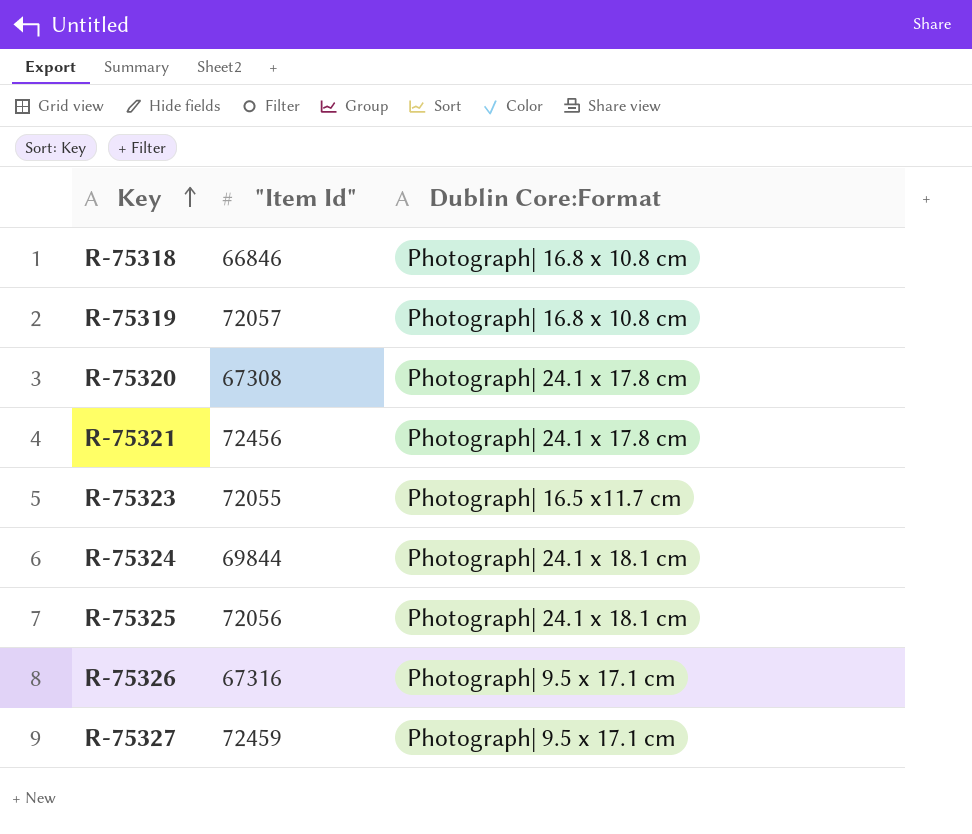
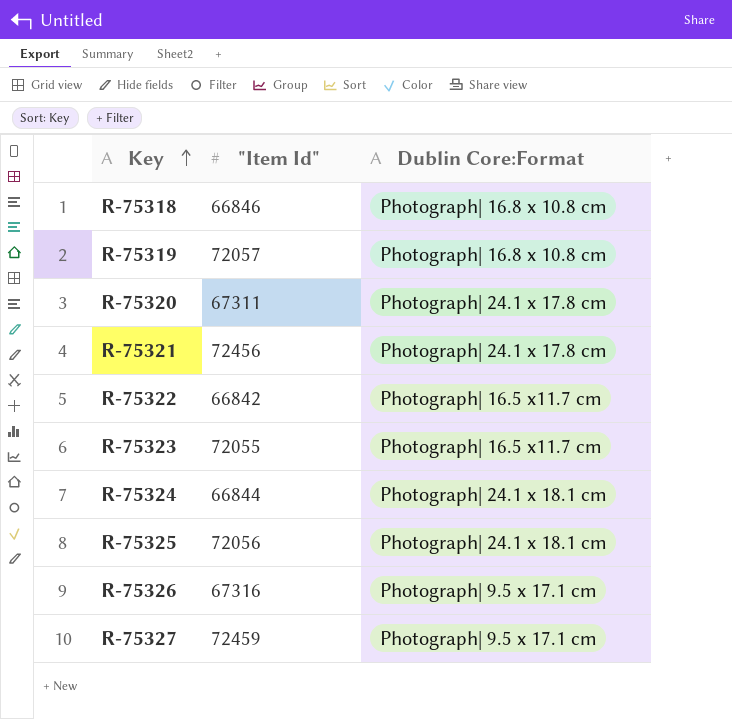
R-75320 | "Item Id": 67308 -> 67311
row R-75322: none -> 66842 | Photograph| 16.5 x11.7 cm
R-75324 | "Item Id": 69844 -> 66844

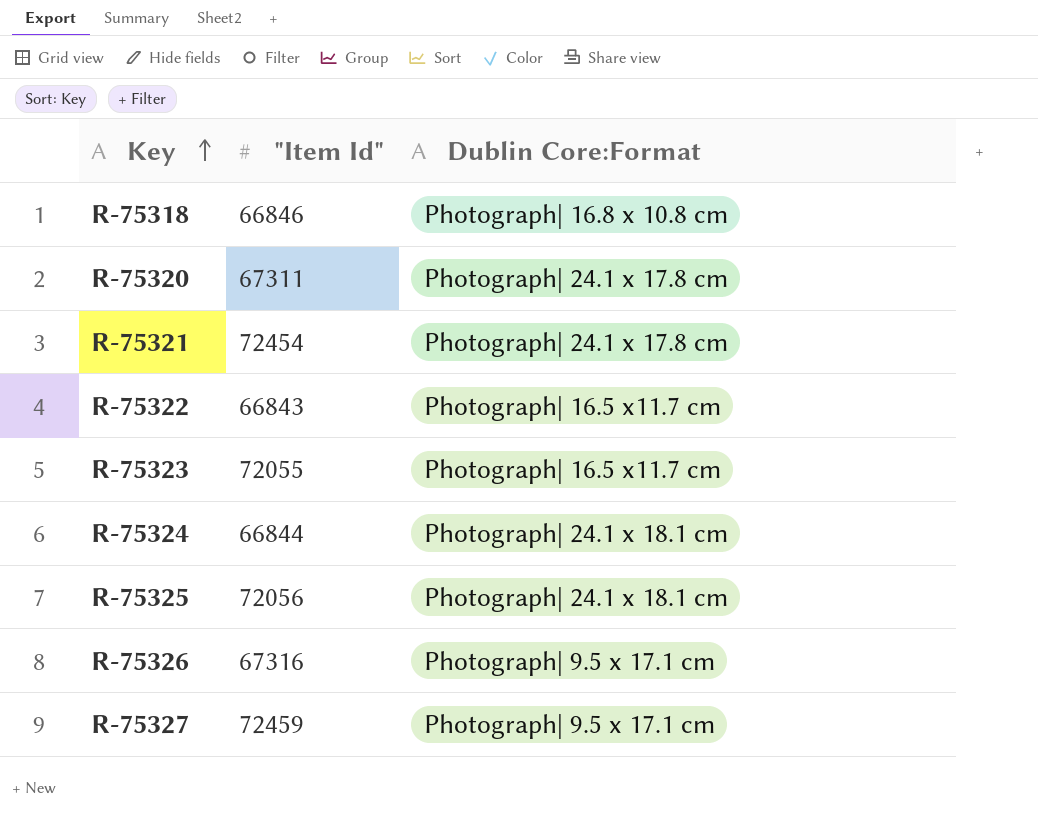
row R-75319: 72057 | Photograph| 16.8 x 10.8 cm -> none
R-75321 | "Item Id": 72456 -> 72454
R-75322 | "Item Id": 66842 -> 66843

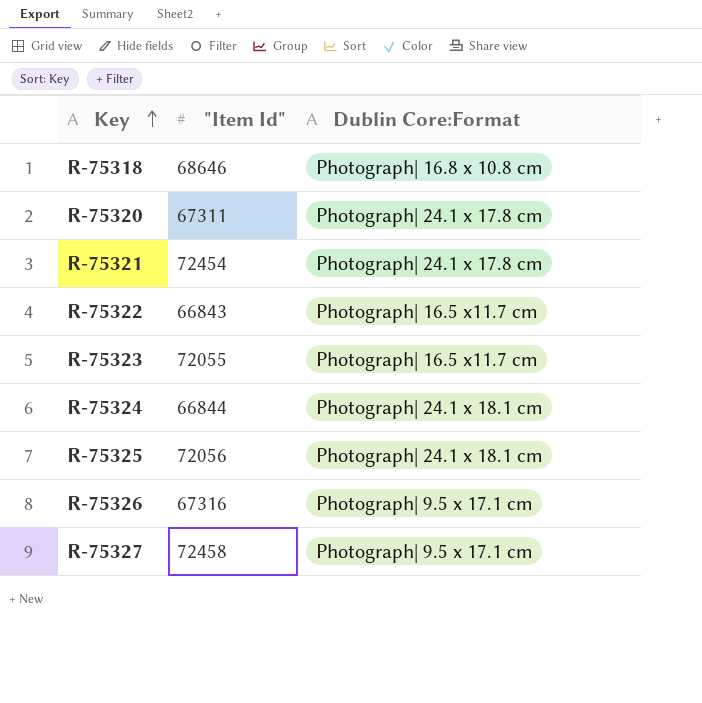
R-75318 | "Item Id": 66846 -> 68646
R-75327 | "Item Id": 72459 -> 72458

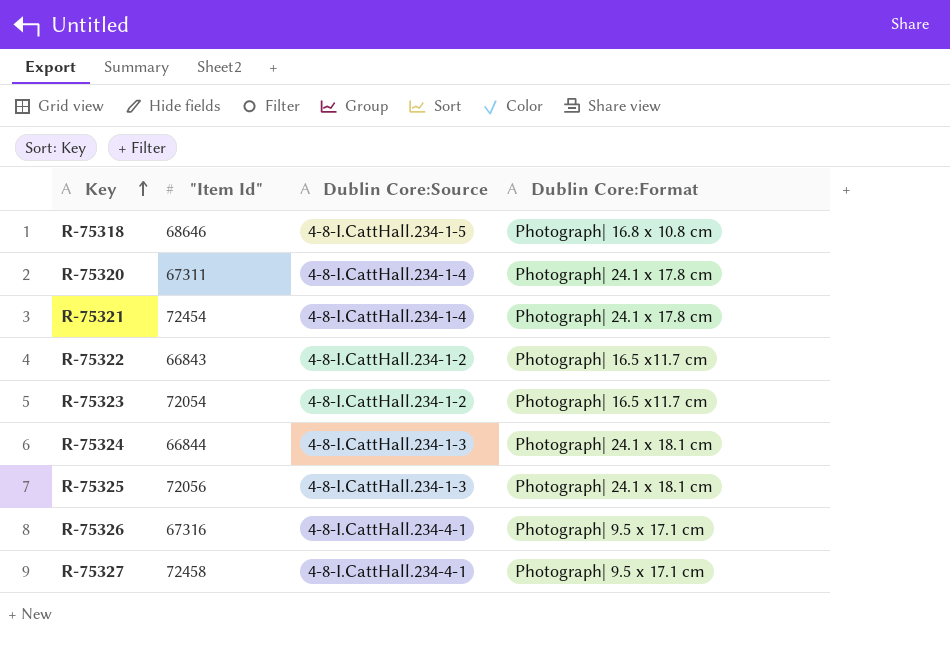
column Dublin Core:Source | position: none -> 3
R-75323 | "Item Id": 72055 -> 72054

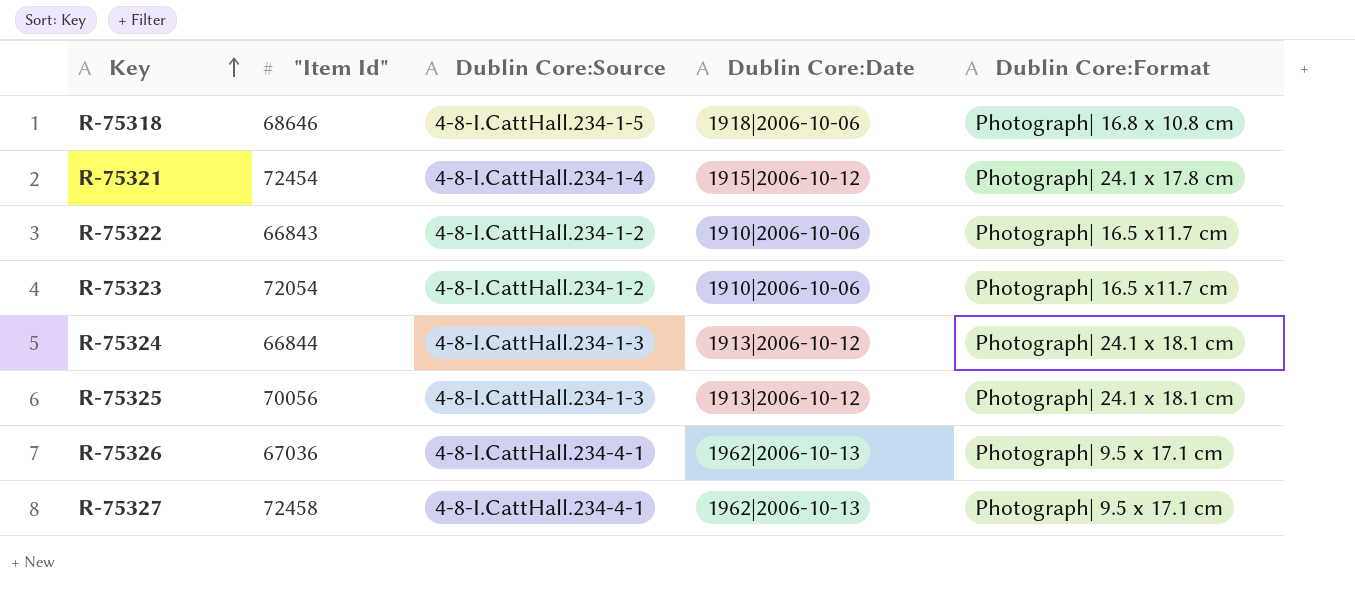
column Dublin Core:Date | position: none -> 4
row R-75320: 67311 | 4-8-I.CattHall.234-1-4 | Photograph| 24.1 x 17.8 cm -> none
R-75325 | "Item Id": 72056 -> 70056
R-75326 | "Item Id": 67316 -> 67036

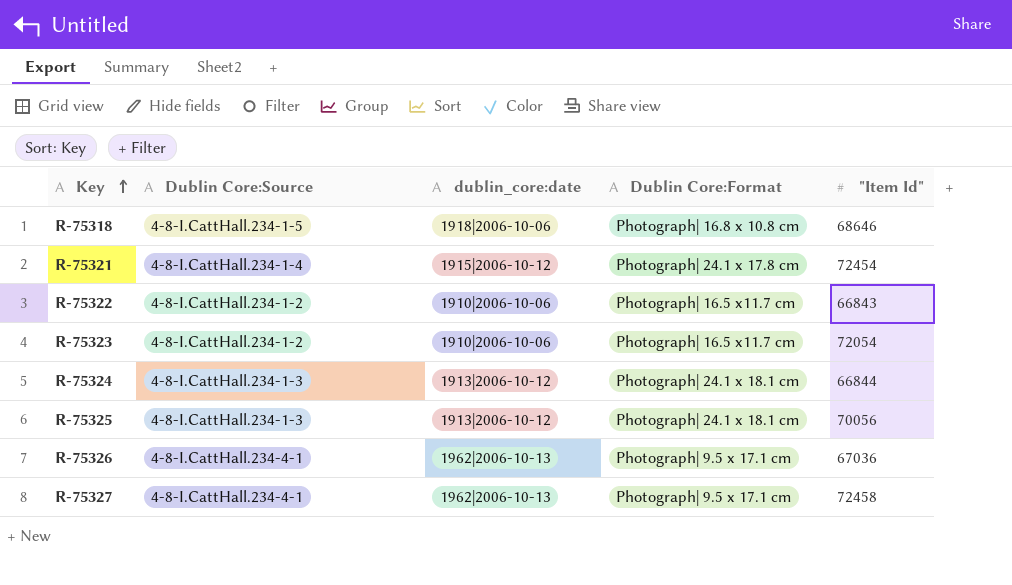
column name: Dublin Core:Date -> dublin_core:date
column "Item Id" | position: 2 -> 5

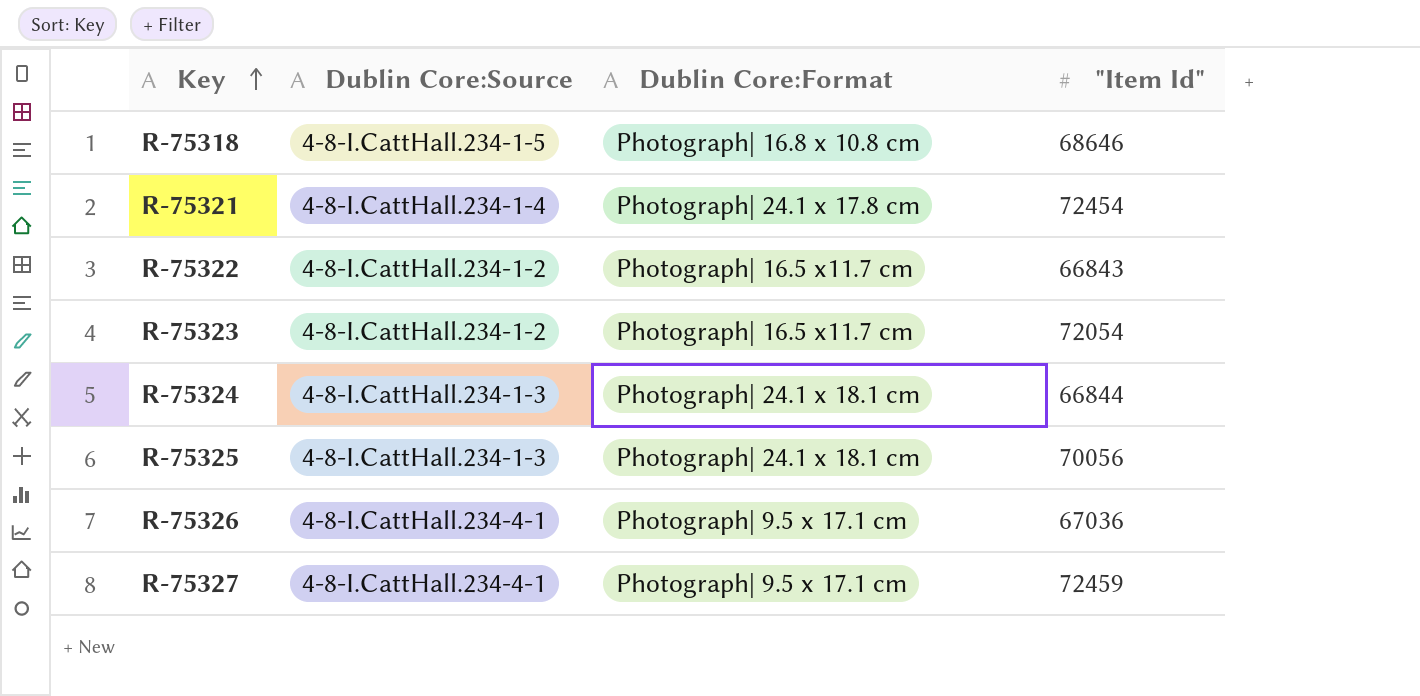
column dublin_core:date | position: 3 -> none
R-75327 | "Item Id": 72458 -> 72459

